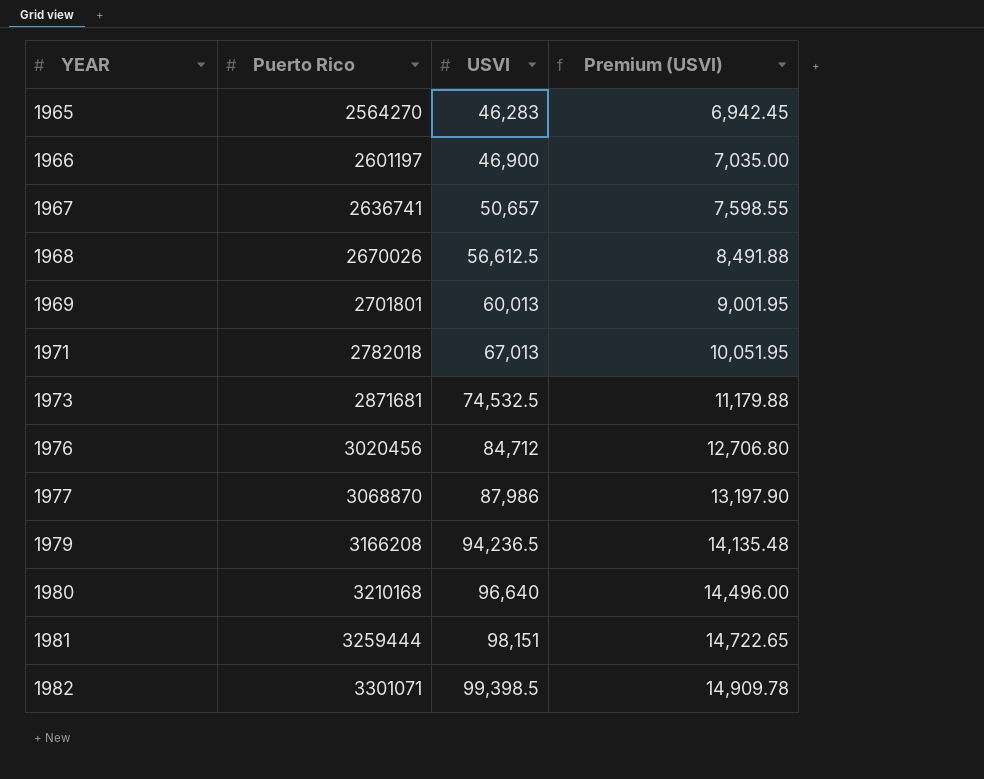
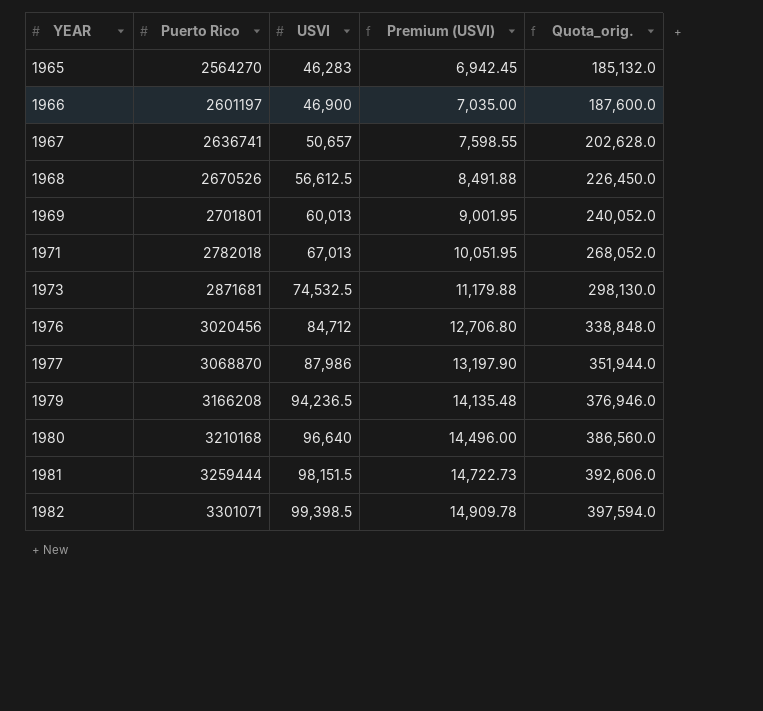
column Quota_orig. | formula: none -> [USVI] * 4
1968 | Puerto Rico: 2670026 -> 2670526
1981 | USVI: 98,151 -> 98,151.5
1981 | Premium (USVI): 14,722.65 -> 14,722.73

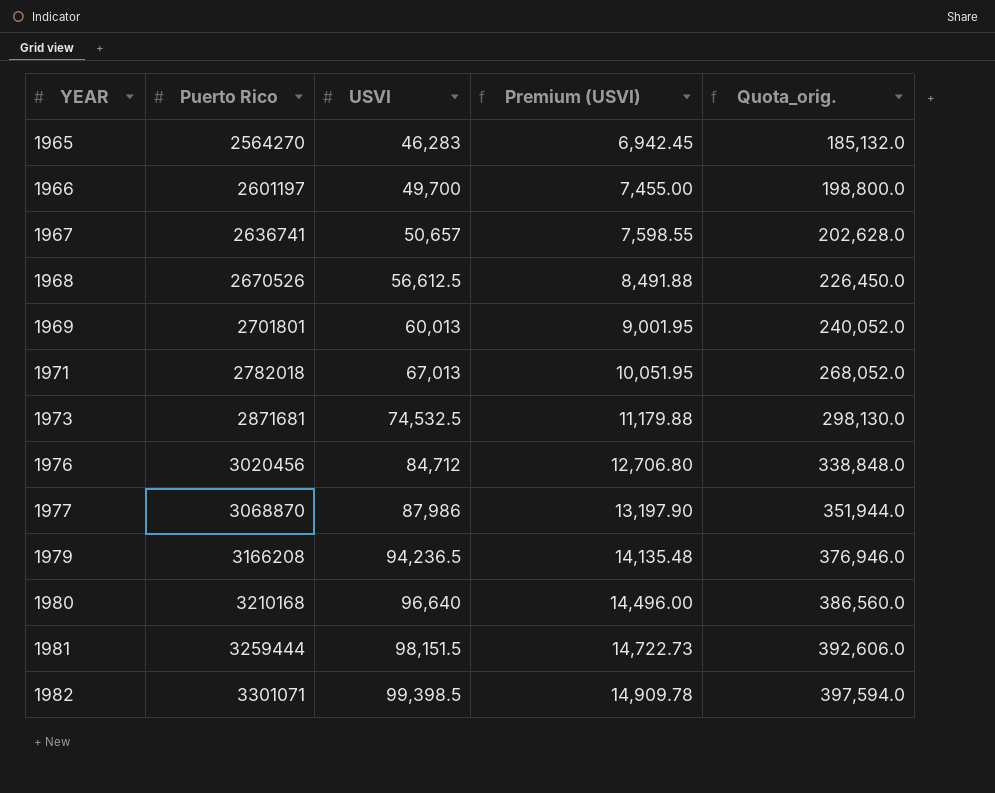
1966 | USVI: 46,900 -> 49,700
1966 | Premium (USVI): 7,035.00 -> 7,455.00
1966 | Quota_orig.: 187,600.0 -> 198,800.0

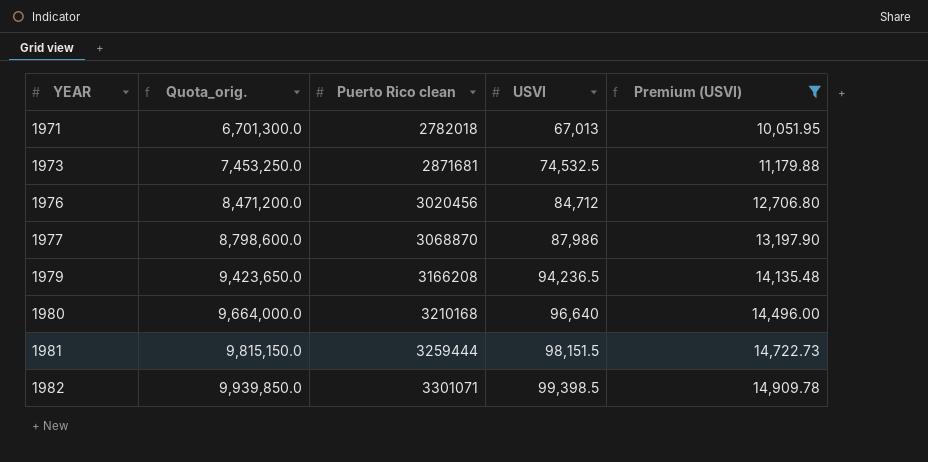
filter: none -> Premium (USVI) >= 10,051.95
column Quota_orig. | formula: [USVI] * 4 -> [USVI] * 100
column Quota_orig. | position: 5 -> 2
column name: Puerto Rico -> Puerto Rico clean

